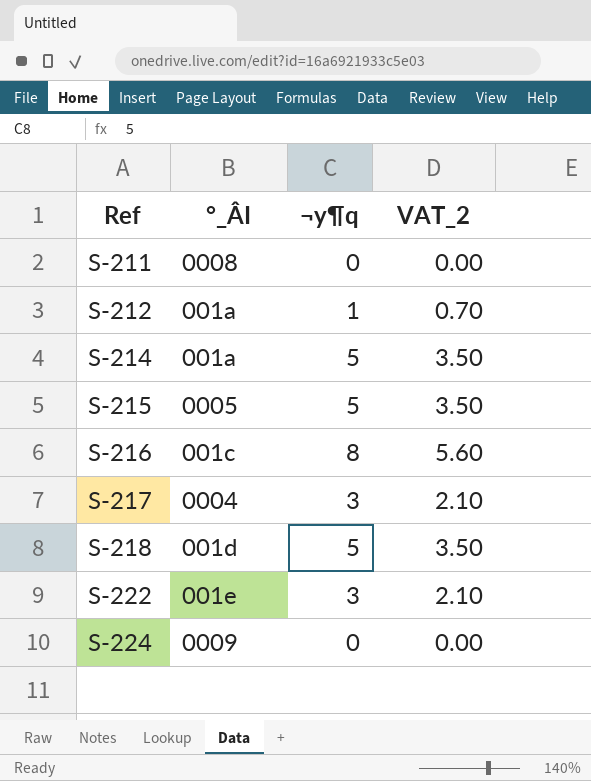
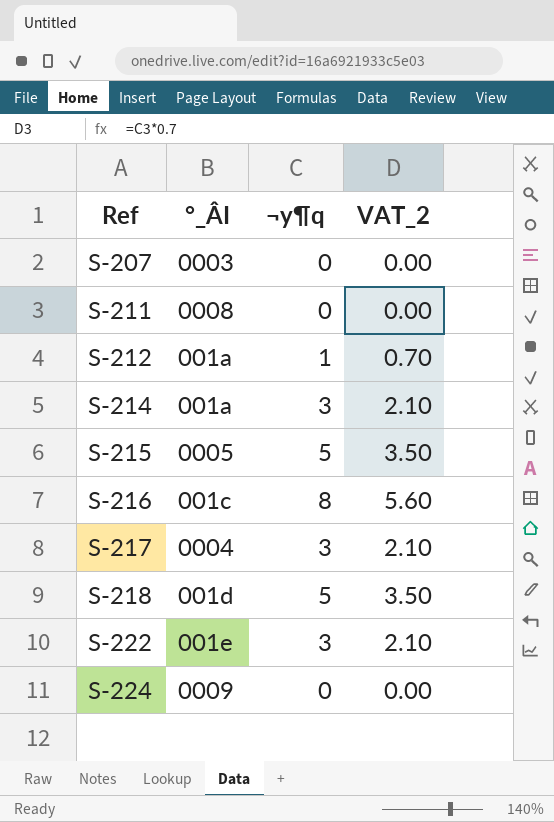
row S-207: none -> 0003 | 0 | 0.00
S-214 | ¬y¶q: 5 -> 3
S-214 | VAT_2: 3.50 -> 2.10

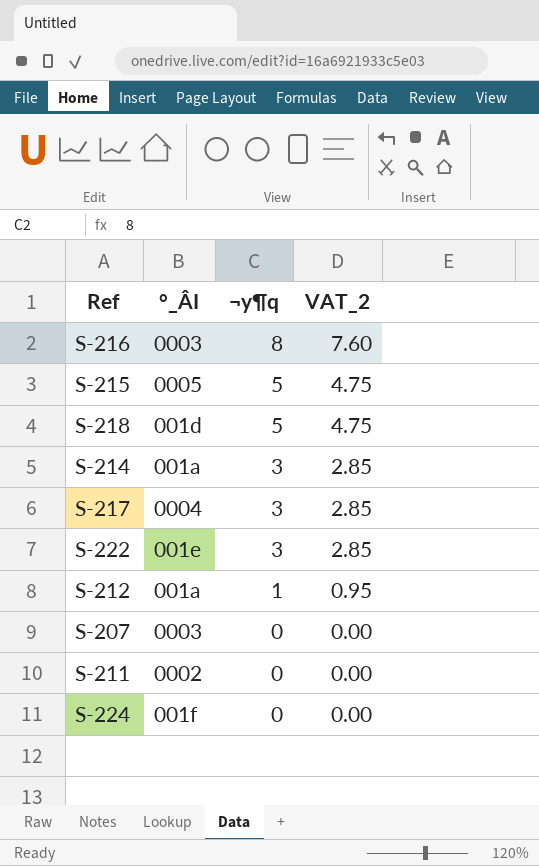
row order: Ref ascending -> ¬y¶q descending
column VAT_2 | formula: [¬y¶q] * 0.7 -> [¬y¶q] * 0.95
S-216 | °_ÂI: 001c -> 0003
S-211 | °_ÂI: 0008 -> 0002
S-224 | °_ÂI: 0009 -> 001f

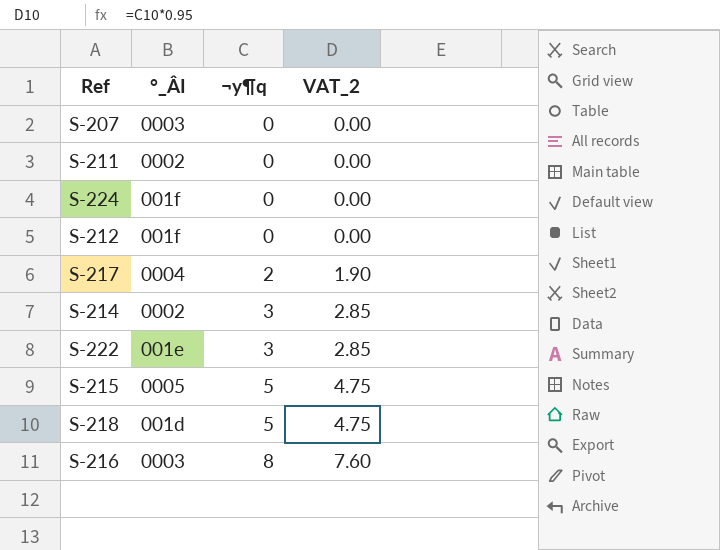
row order: ¬y¶q descending -> ¬y¶q ascending
S-212 | °_ÂI: 001a -> 001f
S-212 | ¬y¶q: 1 -> 0
S-212 | VAT_2: 0.95 -> 0.00
S-217 | ¬y¶q: 3 -> 2
S-217 | VAT_2: 2.85 -> 1.90
S-214 | °_ÂI: 001a -> 0002

